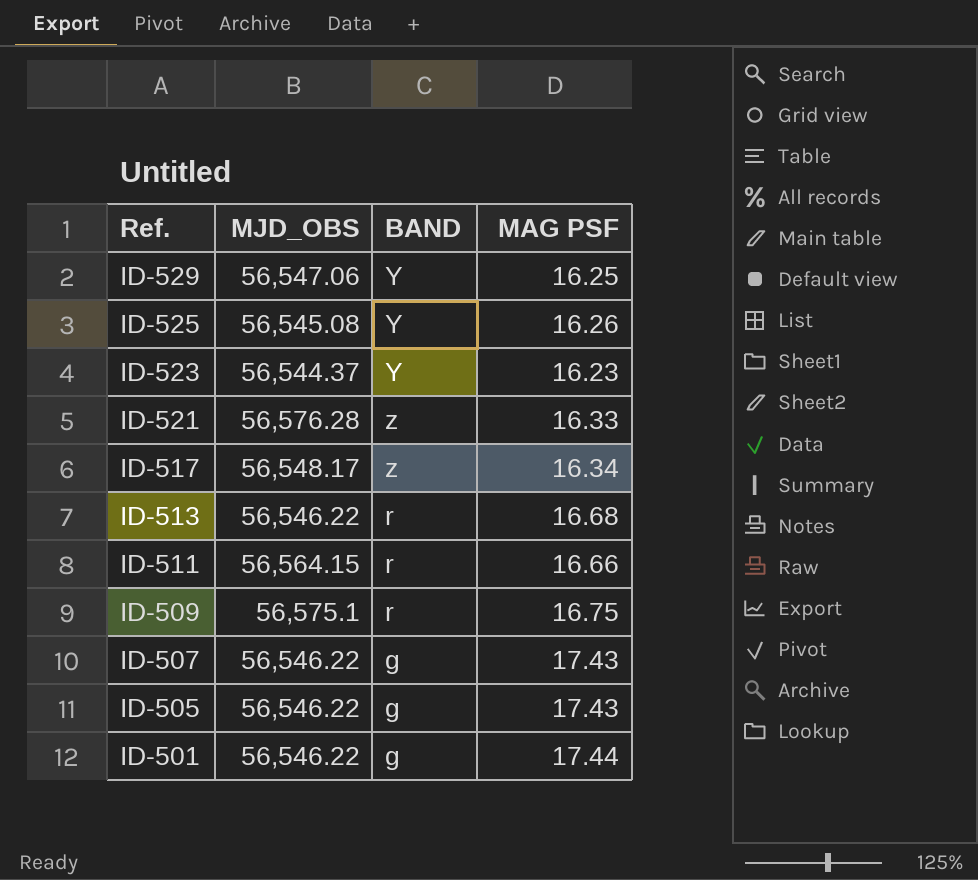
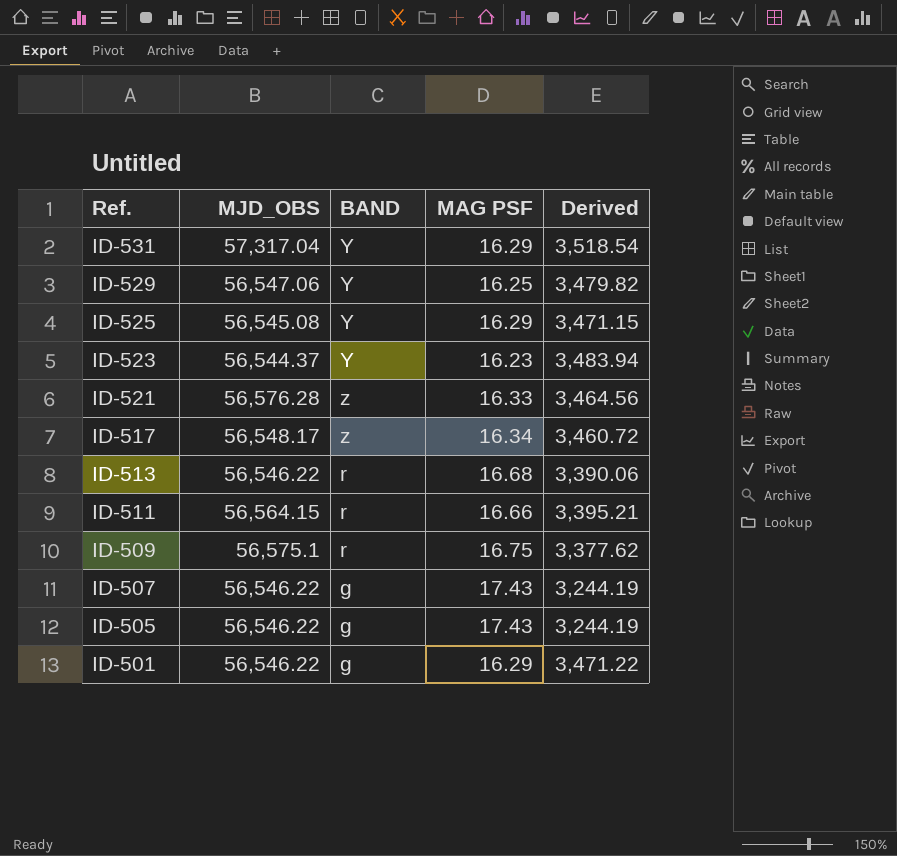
column Derived | formula: none -> [MJD_OBS] / [MAG PSF]
row ID-531: none -> 57,317.04 | Y | 16.29 | 3,518.54
ID-525 | MAG PSF: 16.26 -> 16.29
ID-501 | MAG PSF: 17.44 -> 16.29

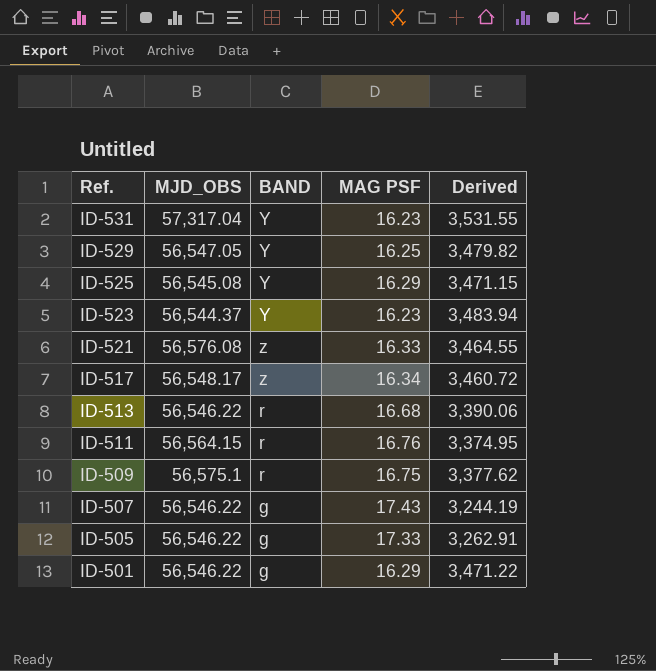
ID-531 | MAG PSF: 16.29 -> 16.23
ID-531 | Derived: 3,518.54 -> 3,531.55
ID-529 | MJD_OBS: 56,547.06 -> 56,547.05
ID-521 | MJD_OBS: 56,576.28 -> 56,576.08
ID-521 | Derived: 3,464.56 -> 3,464.55
ID-511 | MAG PSF: 16.66 -> 16.76
ID-511 | Derived: 3,395.21 -> 3,374.95
ID-505 | MAG PSF: 17.43 -> 17.33
ID-505 | Derived: 3,244.19 -> 3,262.91

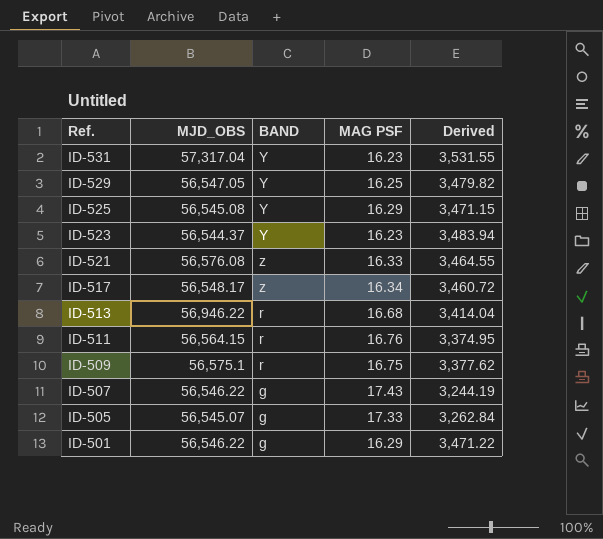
ID-513 | MJD_OBS: 56,546.22 -> 56,946.22
ID-513 | Derived: 3,390.06 -> 3,414.04
ID-505 | MJD_OBS: 56,546.22 -> 56,545.07
ID-505 | Derived: 3,262.91 -> 3,262.84

